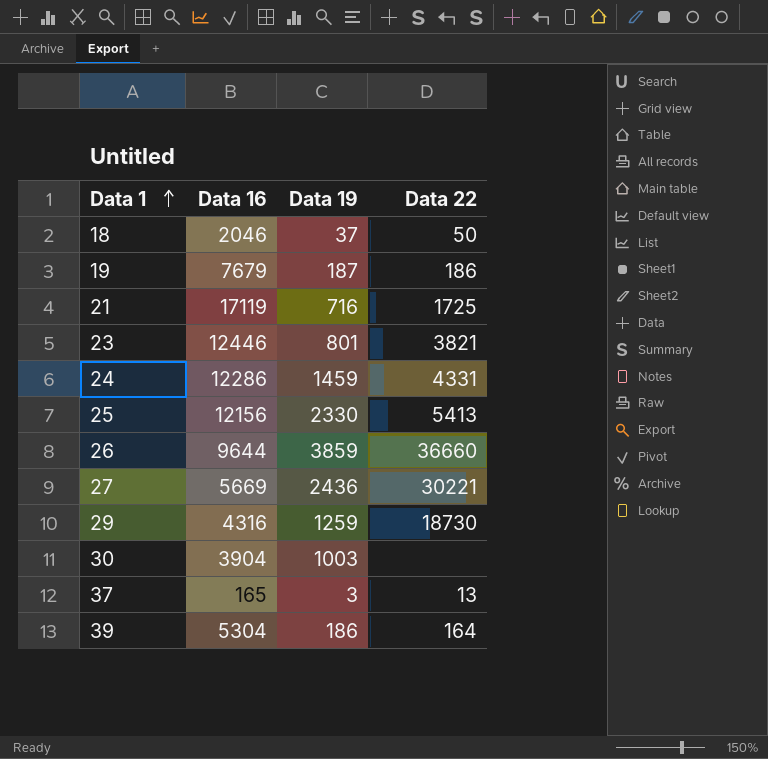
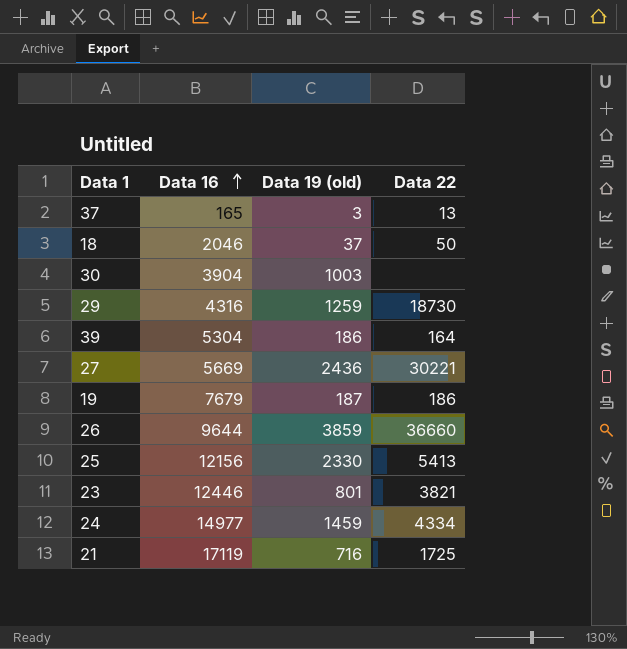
row order: Data 1 ascending -> Data 16 ascending
column name: Data 19 -> Data 19 (old)
24 | Data 16: 12286 -> 14977
24 | Data 22: 4331 -> 4334

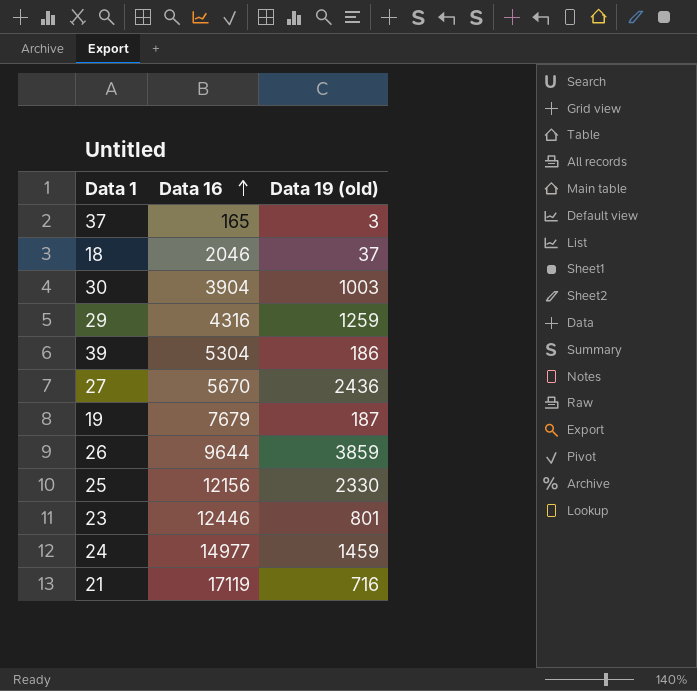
column Data 22 | position: 4 -> none
27 | Data 16: 5669 -> 5670

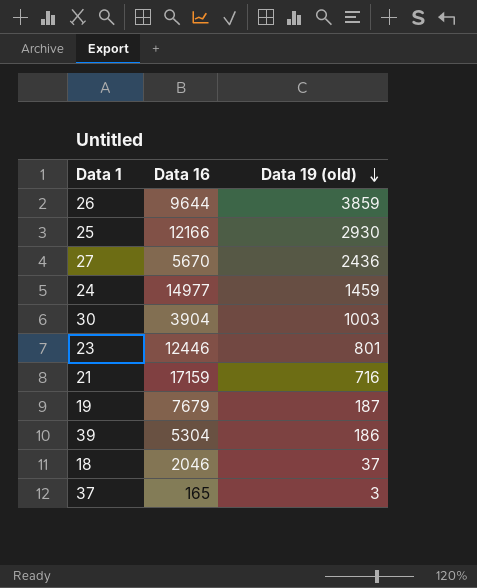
row order: Data 16 ascending -> Data 19 (old) descending
row 29: 4316 | 1259 -> none
25 | Data 16: 12156 -> 12166
25 | Data 19 (old): 2330 -> 2930
21 | Data 16: 17119 -> 17159

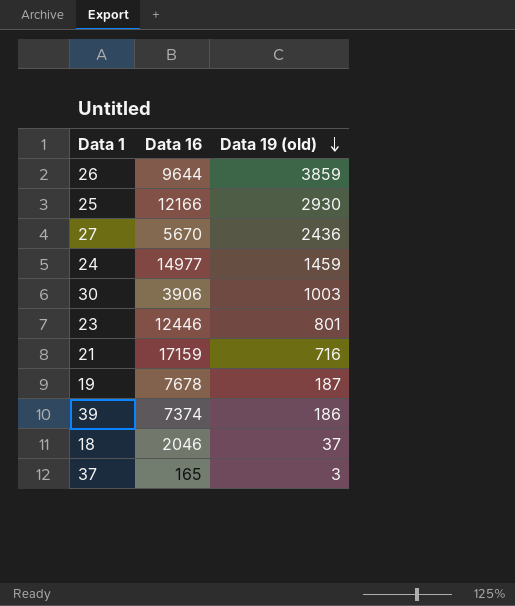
30 | Data 16: 3904 -> 3906
19 | Data 16: 7679 -> 7678
39 | Data 16: 5304 -> 7374

